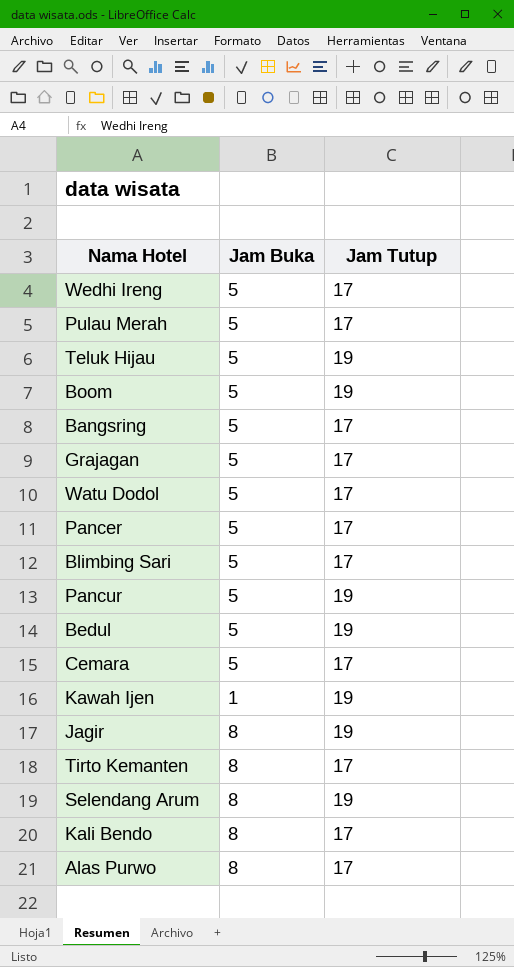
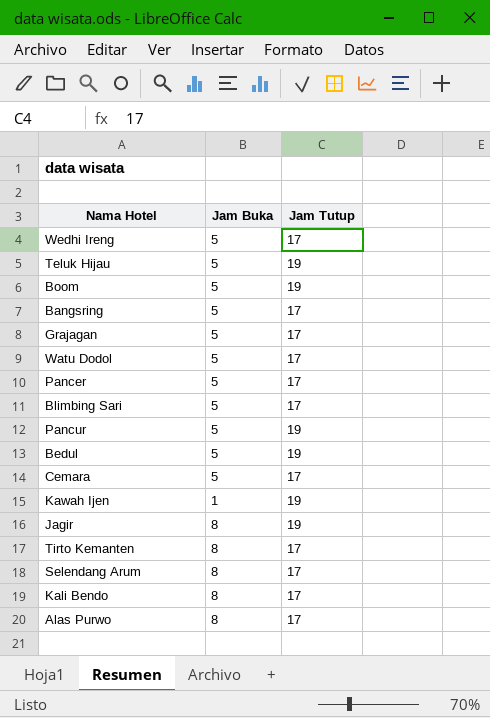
row Pulau Merah: 5 | 17 -> none
Selendang Arum | Jam Tutup: 19 -> 17

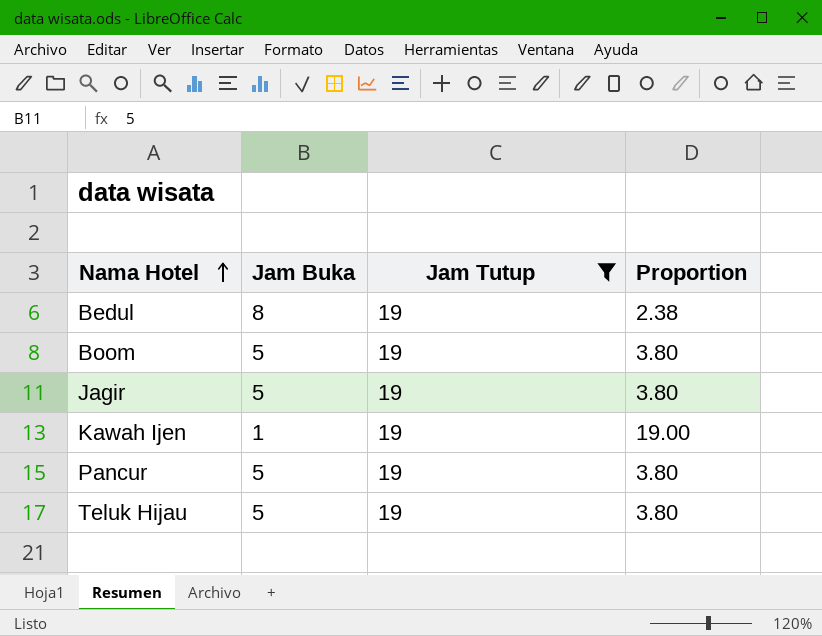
filter: none -> Jam Tutup = 19
row order: none -> Nama Hotel ascending
column Proportion | formula: none -> [Jam Tutup] / [Jam Buka]
Bedul | Jam Buka: 5 -> 8
Jagir | Jam Buka: 8 -> 5

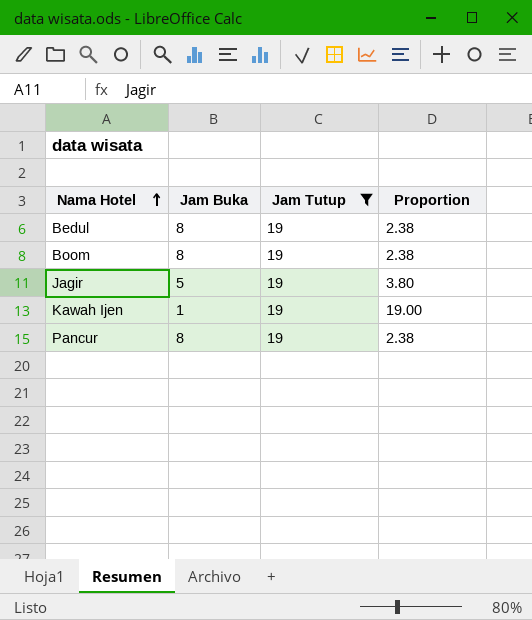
row Teluk Hijau: 5 | 19 | 3.80 -> none
Boom | Jam Buka: 5 -> 8
Boom | Proportion: 3.80 -> 2.38
Pancur | Jam Buka: 5 -> 8
Pancur | Proportion: 3.80 -> 2.38

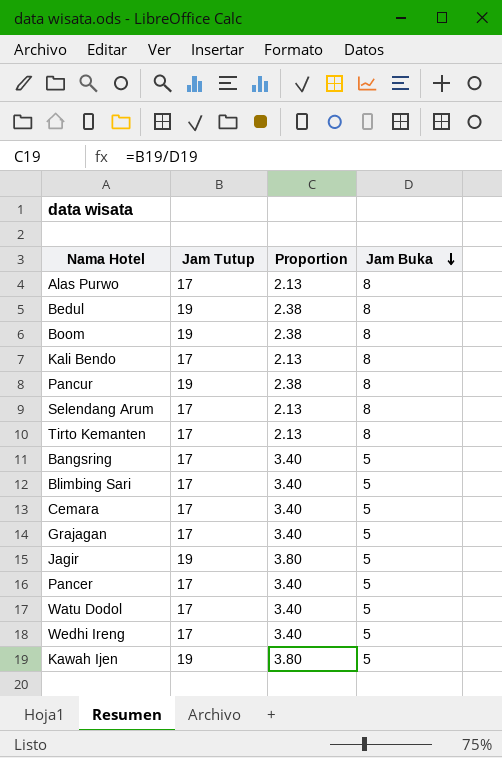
filter: Jam Tutup = 19 -> none
row order: Nama Hotel ascending -> Jam Buka descending
column Jam Buka | position: 2 -> 4
Kawah Ijen | Proportion: 19.00 -> 3.80
Kawah Ijen | Jam Buka: 1 -> 5

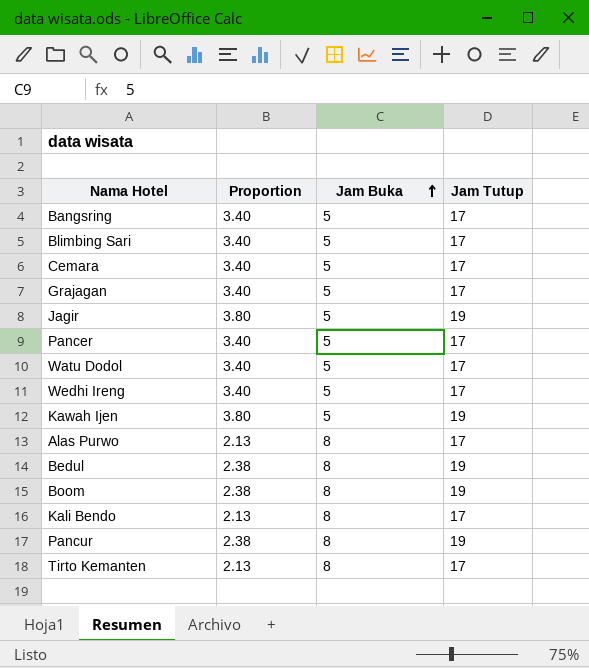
row order: Jam Buka descending -> Jam Buka ascending
column Jam Tutup | position: 2 -> 4
row Selendang Arum: 17 | 2.13 | 8 -> none

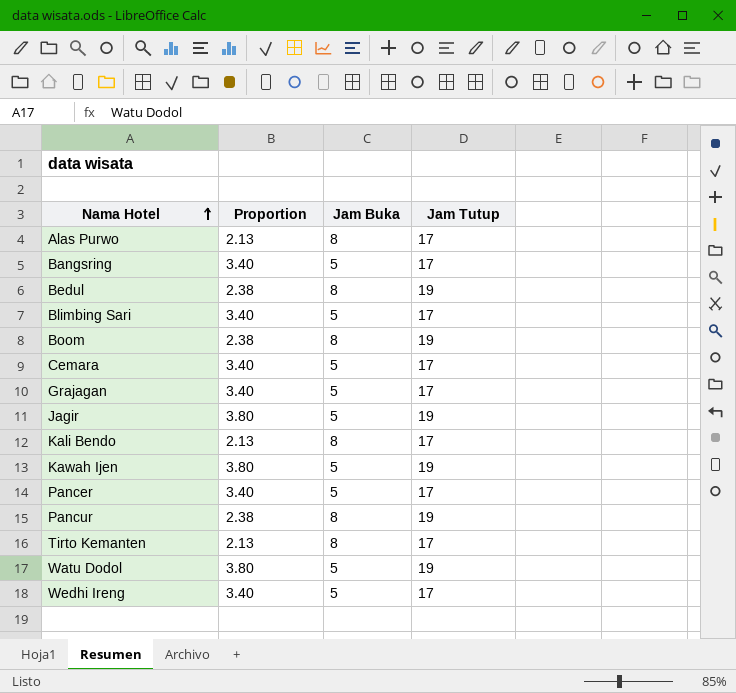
row order: Jam Buka ascending -> Nama Hotel ascending
Watu Dodol | Proportion: 3.40 -> 3.80
Watu Dodol | Jam Tutup: 17 -> 19

